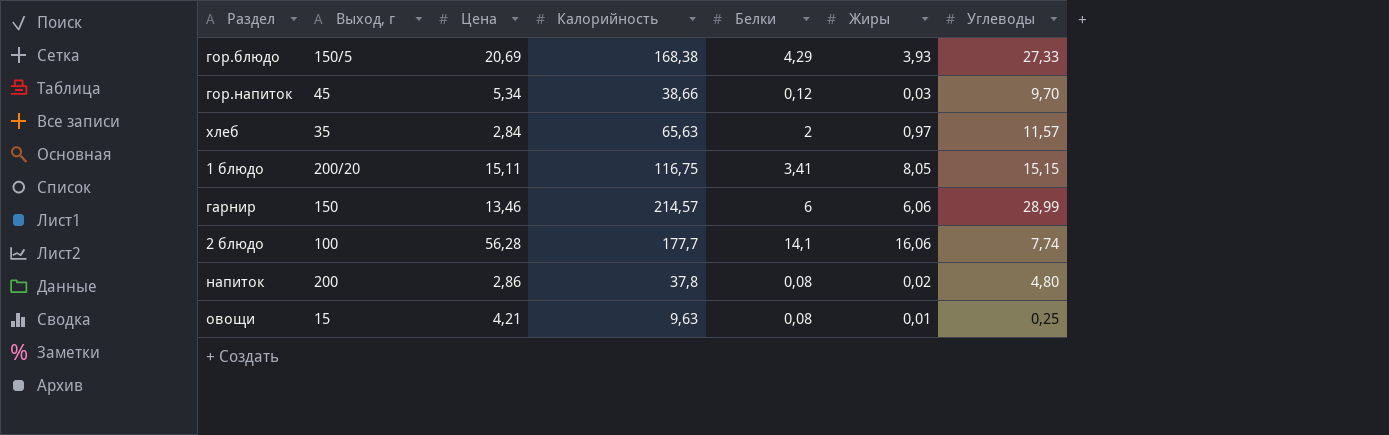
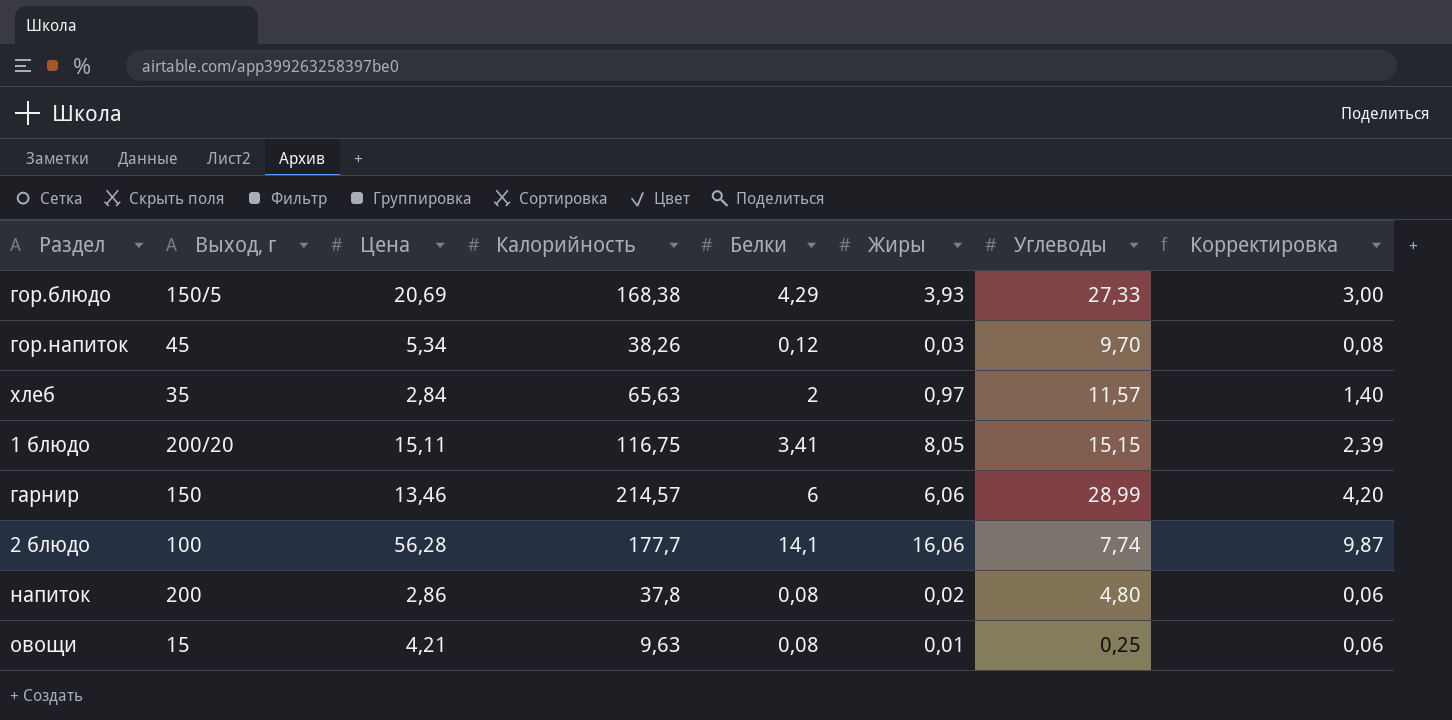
column Корректировка | formula: none -> [Белки] * 0,7
гор.напиток | Калорийность: 38,66 -> 38,26

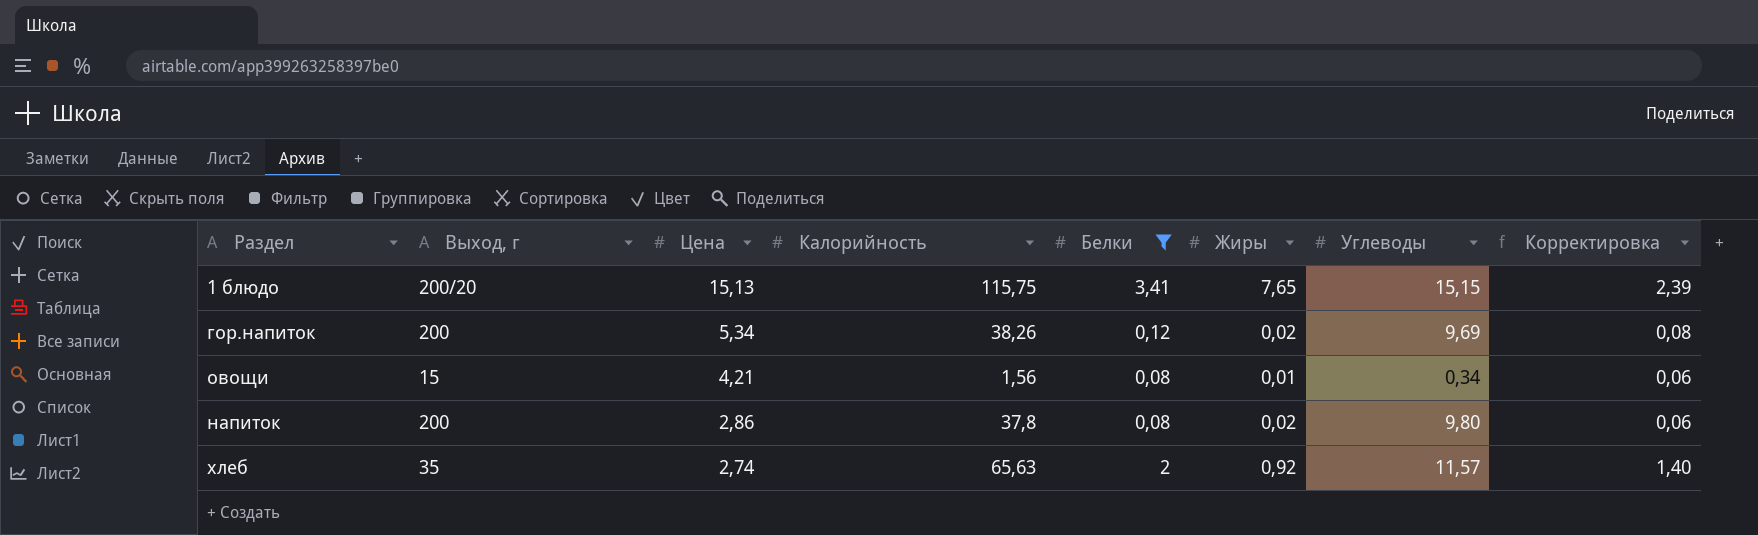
filter: none -> Белки <= 3,41
row order: none -> Цена descending
1 блюдо | Цена: 15,11 -> 15,13
1 блюдо | Калорийность: 116,75 -> 115,75
1 блюдо | Жиры: 8,05 -> 7,65
гор.напиток | Выход, г: 45 -> 200
гор.напиток | Жиры: 0,03 -> 0,02
гор.напиток | Углеводы: 9,70 -> 9,69
овощи | Калорийность: 9,63 -> 1,56
овощи | Углеводы: 0,25 -> 0,34
напиток | Углеводы: 4,80 -> 9,80
хлеб | Цена: 2,84 -> 2,74
хлеб | Жиры: 0,97 -> 0,92

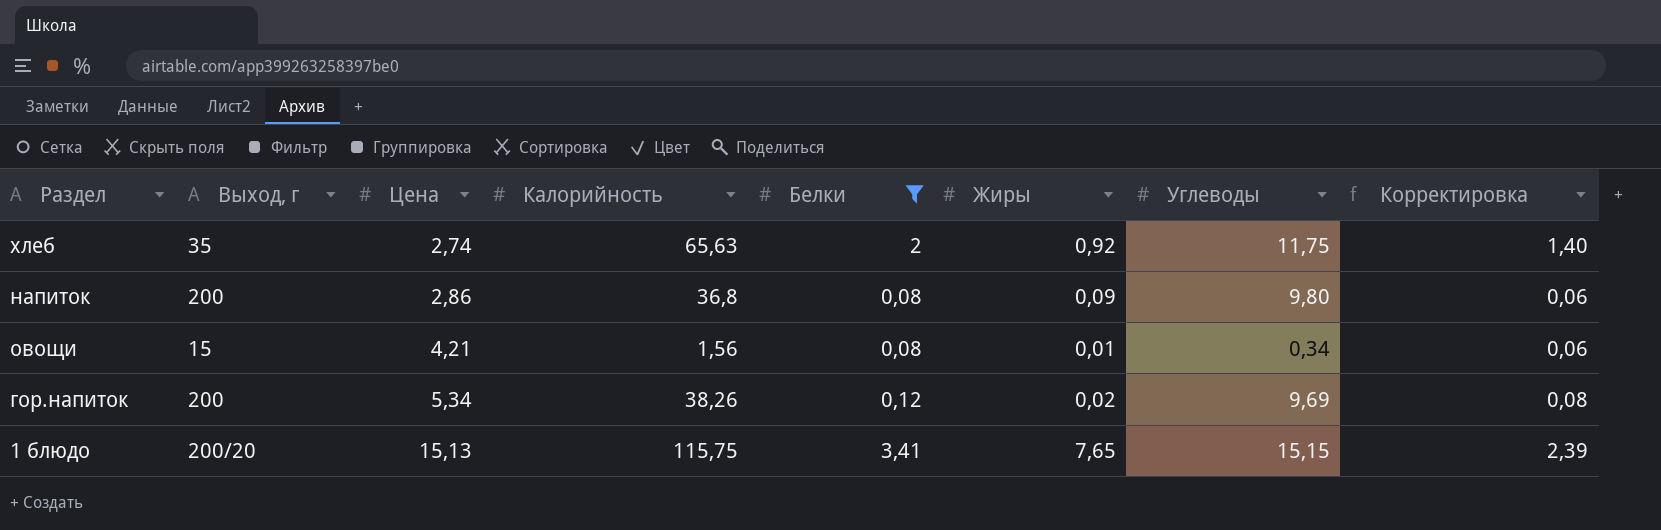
row order: Цена descending -> Цена ascending
хлеб | Углеводы: 11,57 -> 11,75
напиток | Калорийность: 37,8 -> 36,8
напиток | Жиры: 0,02 -> 0,09

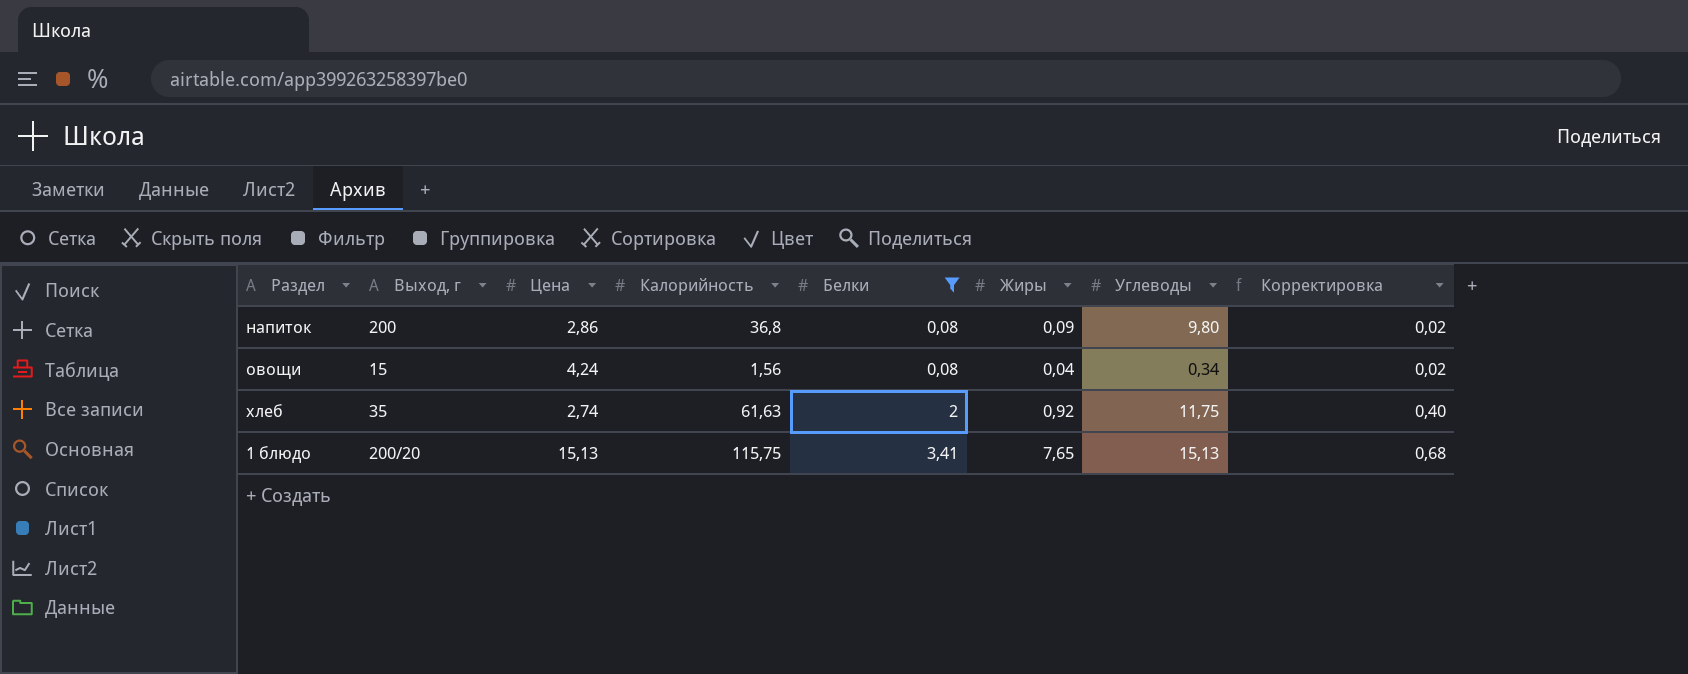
row order: Цена ascending -> Белки ascending
column Корректировка | formula: [Белки] * 0,7 -> [Белки] * 0,2
row гор.напиток: 200 | 5,34 | 38,26 | 0,12 | 0,02 | 9,69 | 0,08 -> none
овощи | Цена: 4,21 -> 4,24
овощи | Жиры: 0,01 -> 0,04
хлеб | Калорийность: 65,63 -> 61,63
1 блюдо | Углеводы: 15,15 -> 15,13

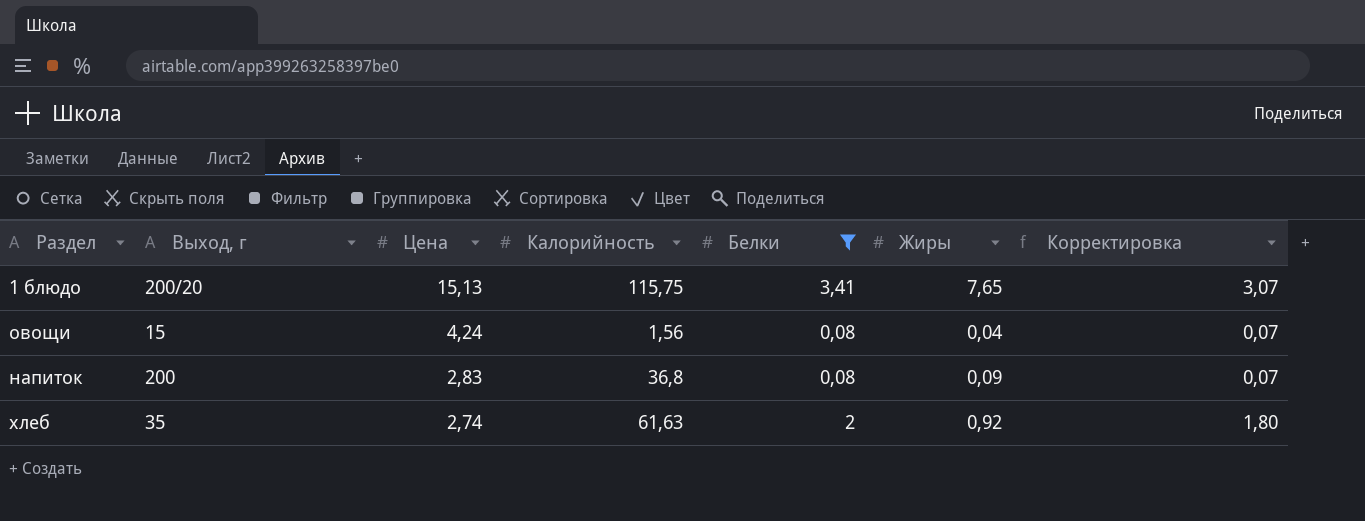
row order: Белки ascending -> Цена descending
column Углеводы | position: 7 -> none
column Корректировка | formula: [Белки] * 0,2 -> [Белки] * 0,9
напиток | Цена: 2,86 -> 2,83

